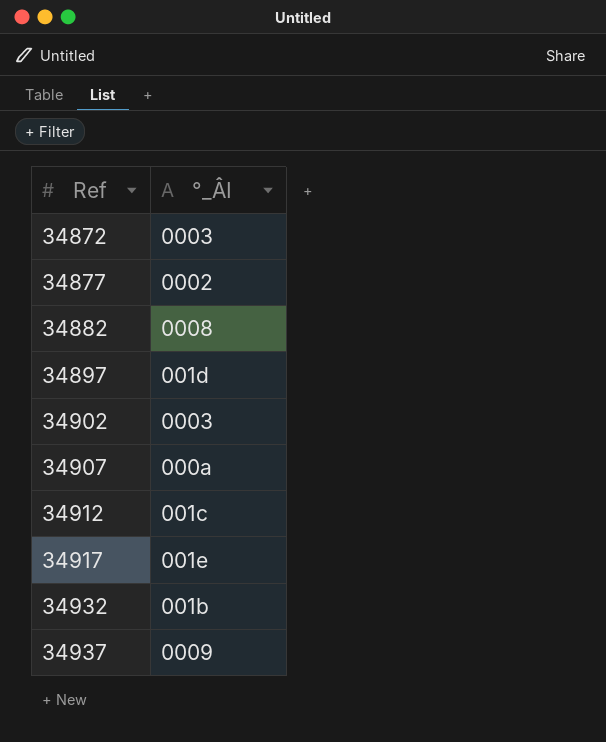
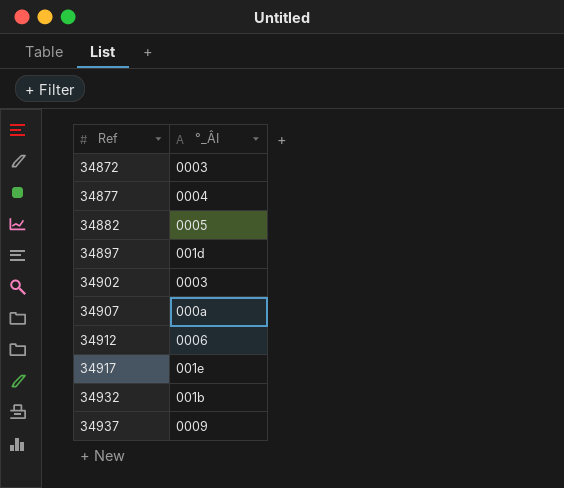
34877 | °_ÂI: 0002 -> 0004
34882 | °_ÂI: 0008 -> 0005
34912 | °_ÂI: 001c -> 0006

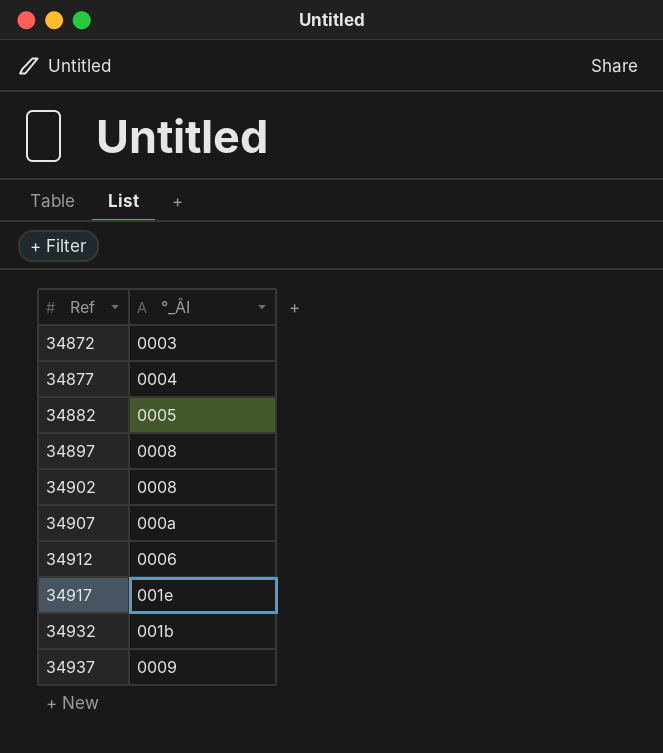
34897 | °_ÂI: 001d -> 0008
34902 | °_ÂI: 0003 -> 0008

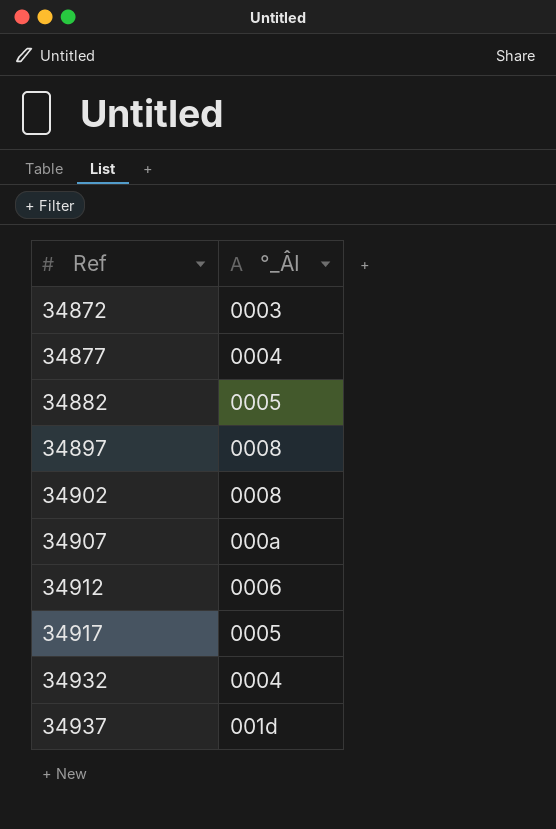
34917 | °_ÂI: 001e -> 0005
34932 | °_ÂI: 001b -> 0004
34937 | °_ÂI: 0009 -> 001d

